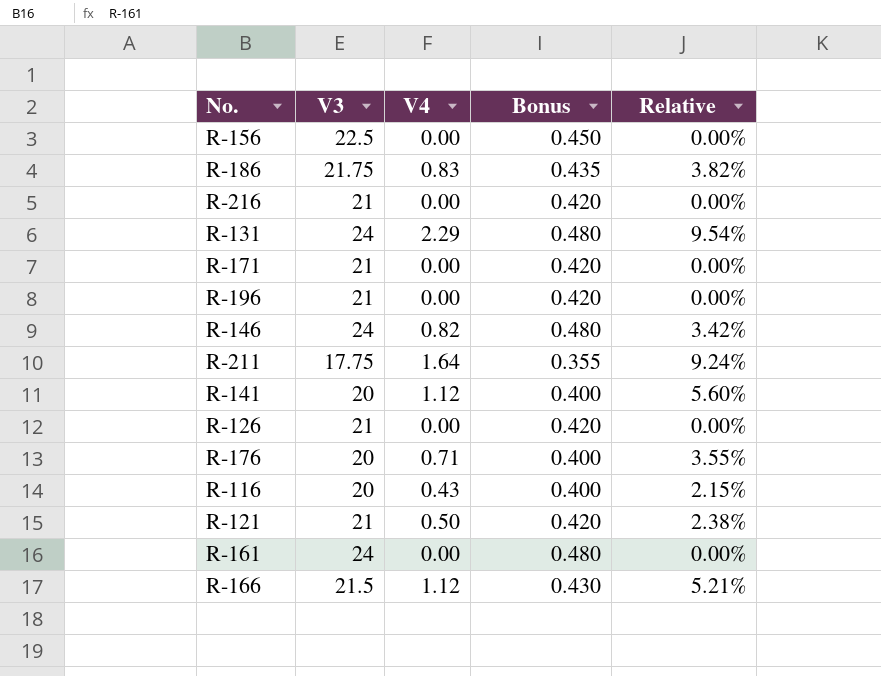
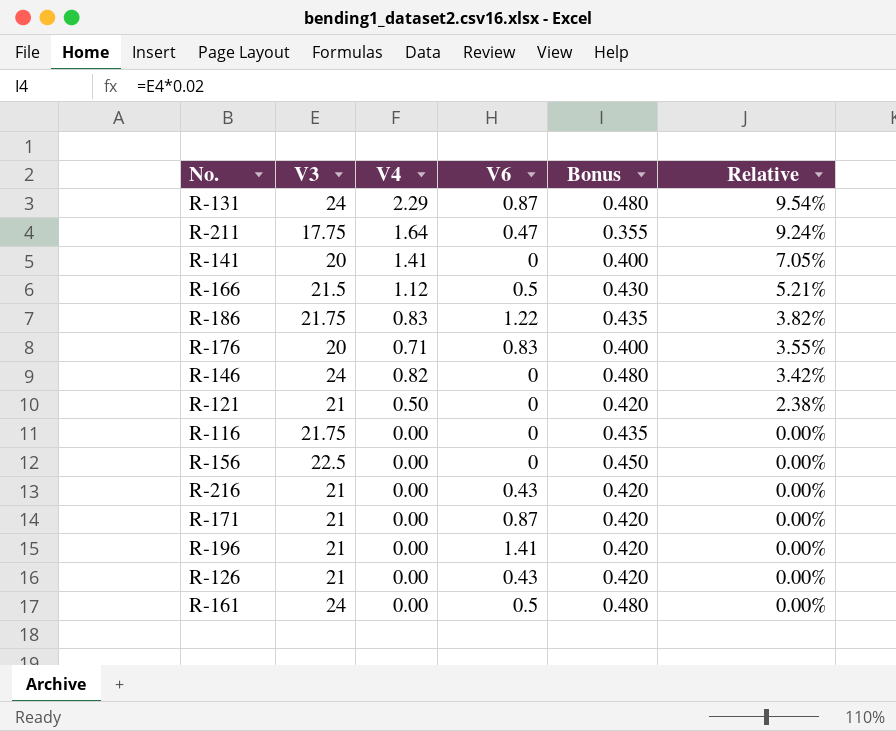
row order: none -> Relative descending
column V6 | position: none -> 4
R-141 | V4: 1.12 -> 1.41
R-141 | Relative: 5.60% -> 7.05%
R-116 | V3: 20 -> 21.75
R-116 | V4: 0.43 -> 0.00
R-116 | Bonus: 0.400 -> 0.435
R-116 | Relative: 2.15% -> 0.00%

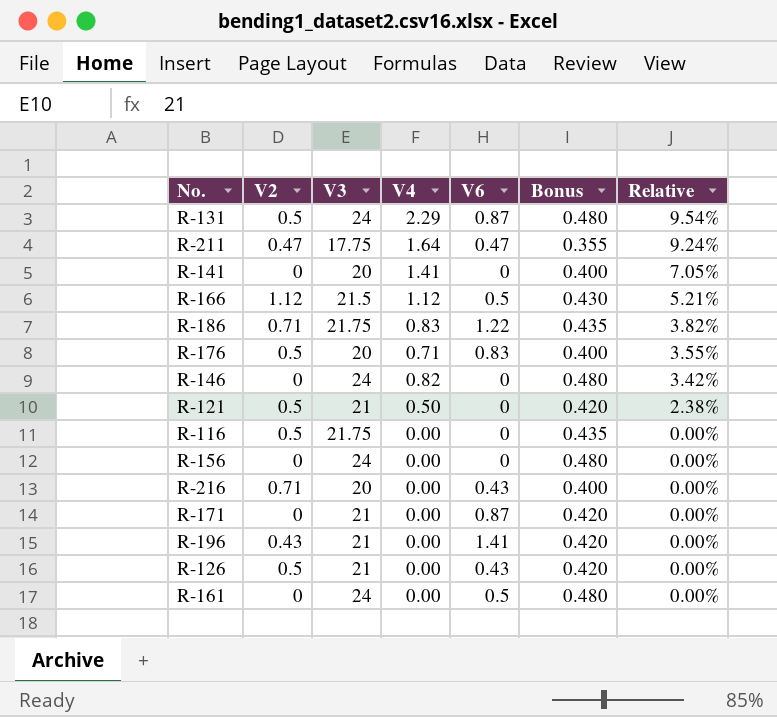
column V2 | position: none -> 2
R-156 | V3: 22.5 -> 24
R-156 | Bonus: 0.450 -> 0.480
R-216 | V3: 21 -> 20
R-216 | Bonus: 0.420 -> 0.400

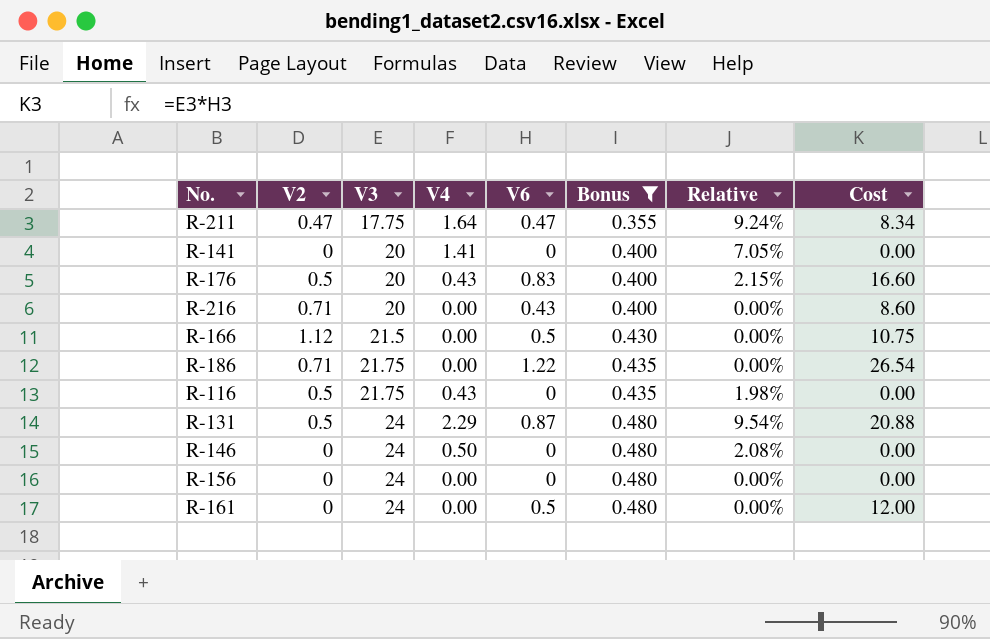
filter: none -> Bonus != 0.420
row order: Relative descending -> V3 ascending
column Cost | formula: none -> [V3] * [V6]
R-176 | V4: 0.71 -> 0.43
R-176 | Relative: 3.55% -> 2.15%
R-166 | V4: 1.12 -> 0.00
R-166 | Relative: 5.21% -> 0.00%
R-186 | V4: 0.83 -> 0.00
R-186 | Relative: 3.82% -> 0.00%
R-116 | V4: 0.00 -> 0.43
R-116 | Relative: 0.00% -> 1.98%
R-146 | V4: 0.82 -> 0.50
R-146 | Relative: 3.42% -> 2.08%

